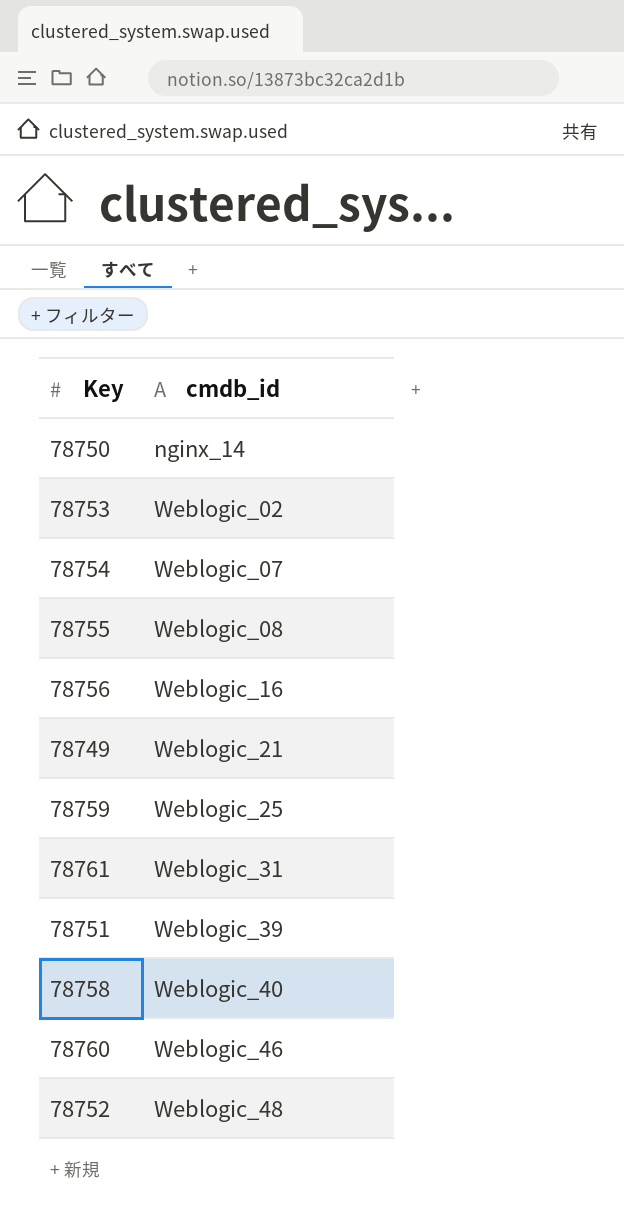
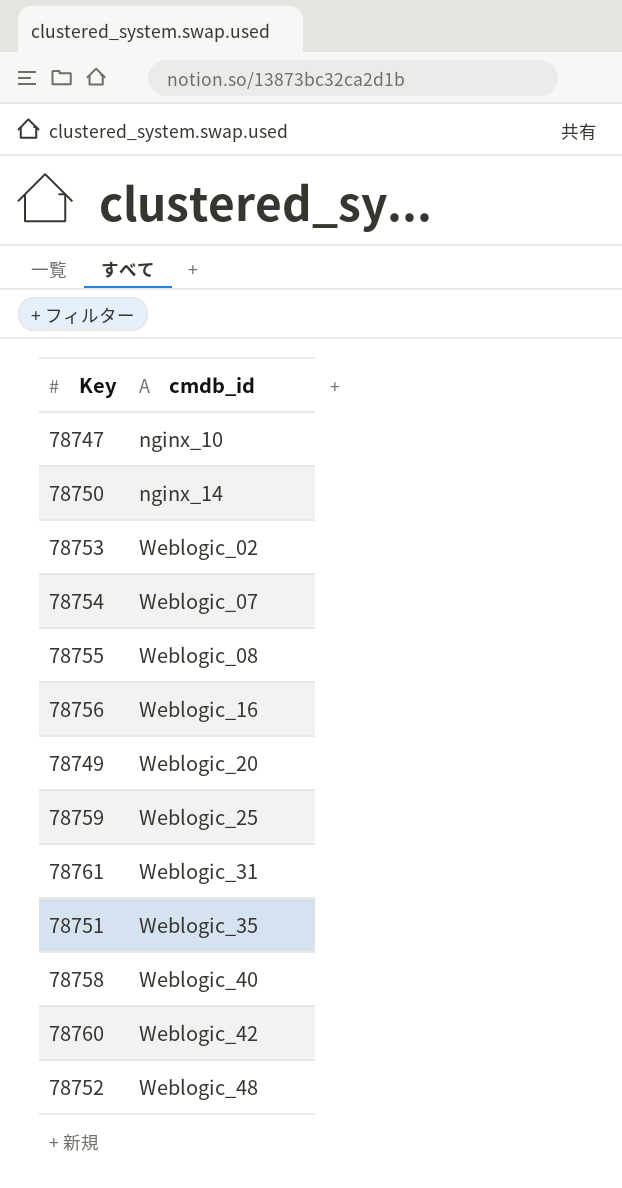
row 78747: none -> nginx_10
78749 | cmdb_id: Weblogic_21 -> Weblogic_20
78751 | cmdb_id: Weblogic_39 -> Weblogic_35
78760 | cmdb_id: Weblogic_46 -> Weblogic_42

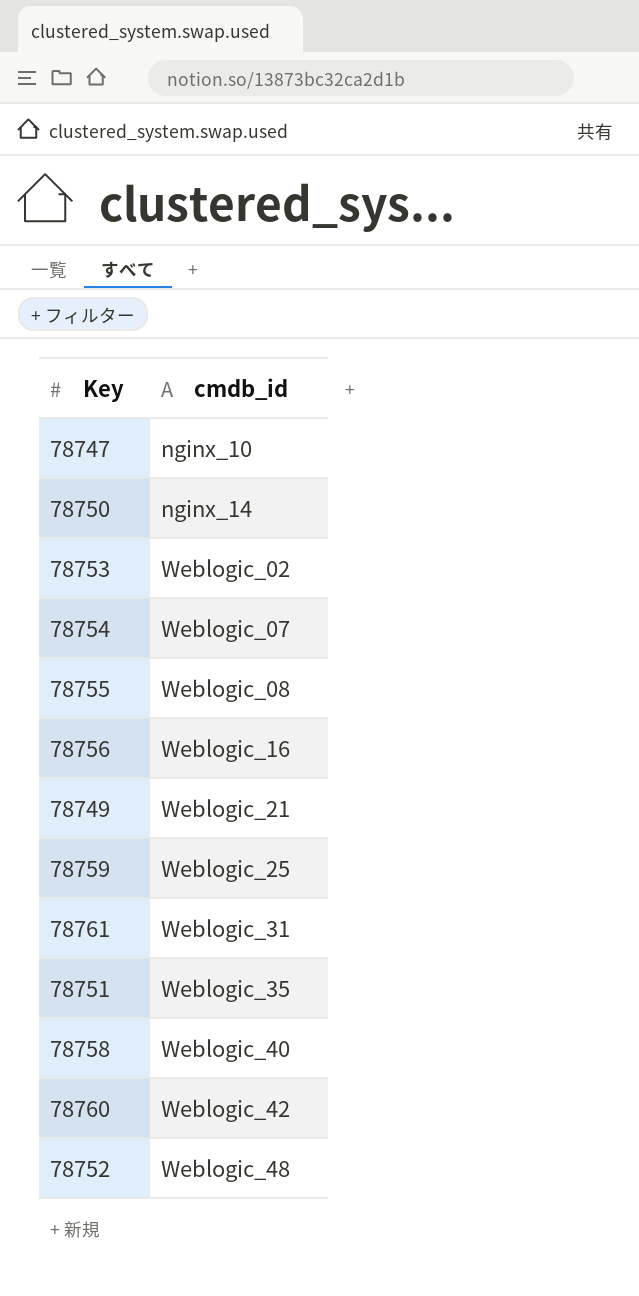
78749 | cmdb_id: Weblogic_20 -> Weblogic_21

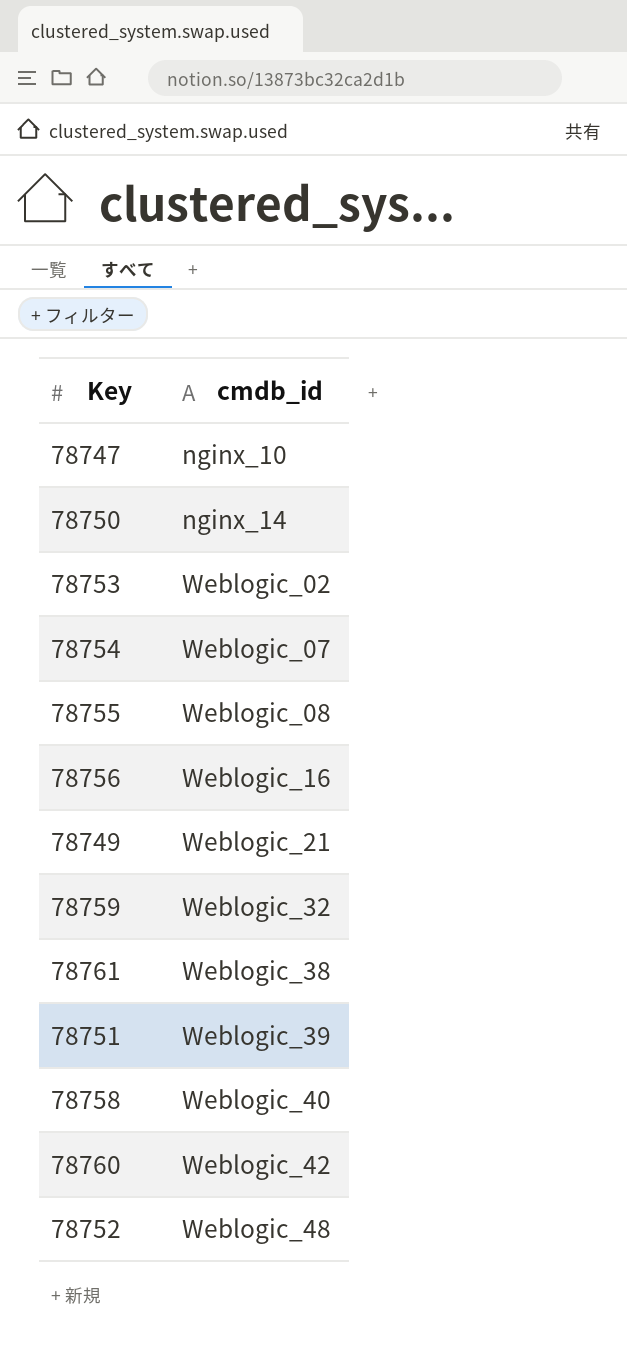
78759 | cmdb_id: Weblogic_25 -> Weblogic_32
78761 | cmdb_id: Weblogic_31 -> Weblogic_38
78751 | cmdb_id: Weblogic_35 -> Weblogic_39

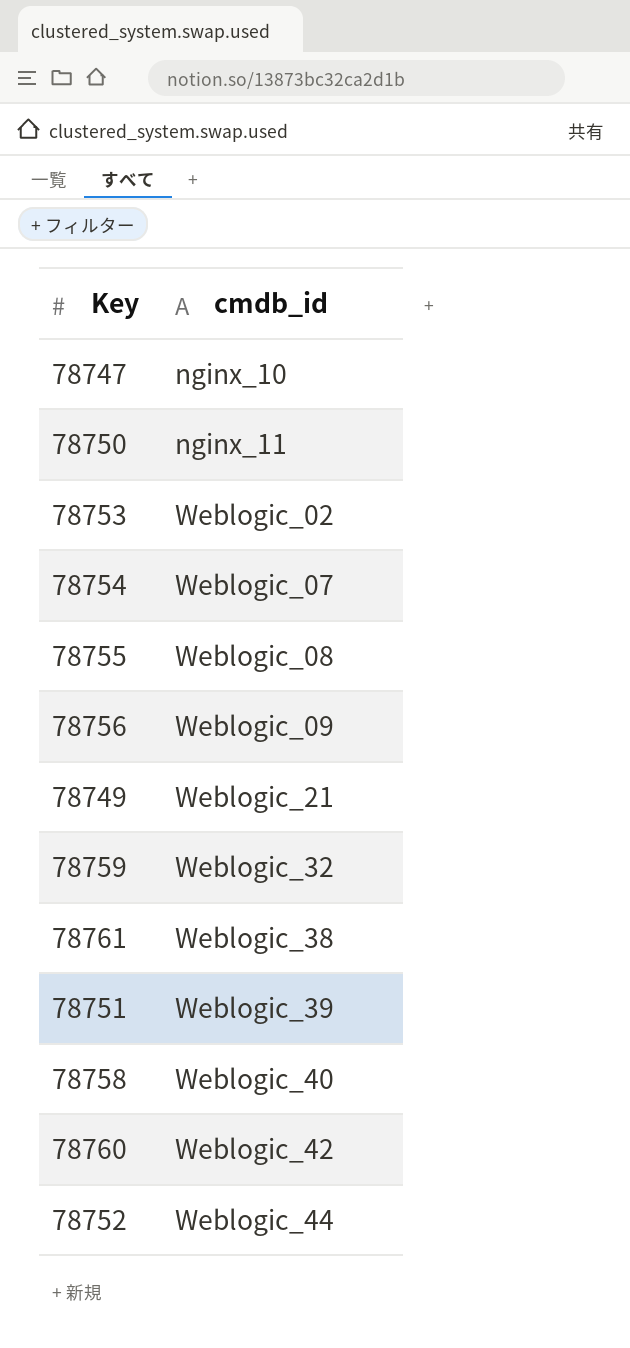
78750 | cmdb_id: nginx_14 -> nginx_11
78756 | cmdb_id: Weblogic_16 -> Weblogic_09
78752 | cmdb_id: Weblogic_48 -> Weblogic_44

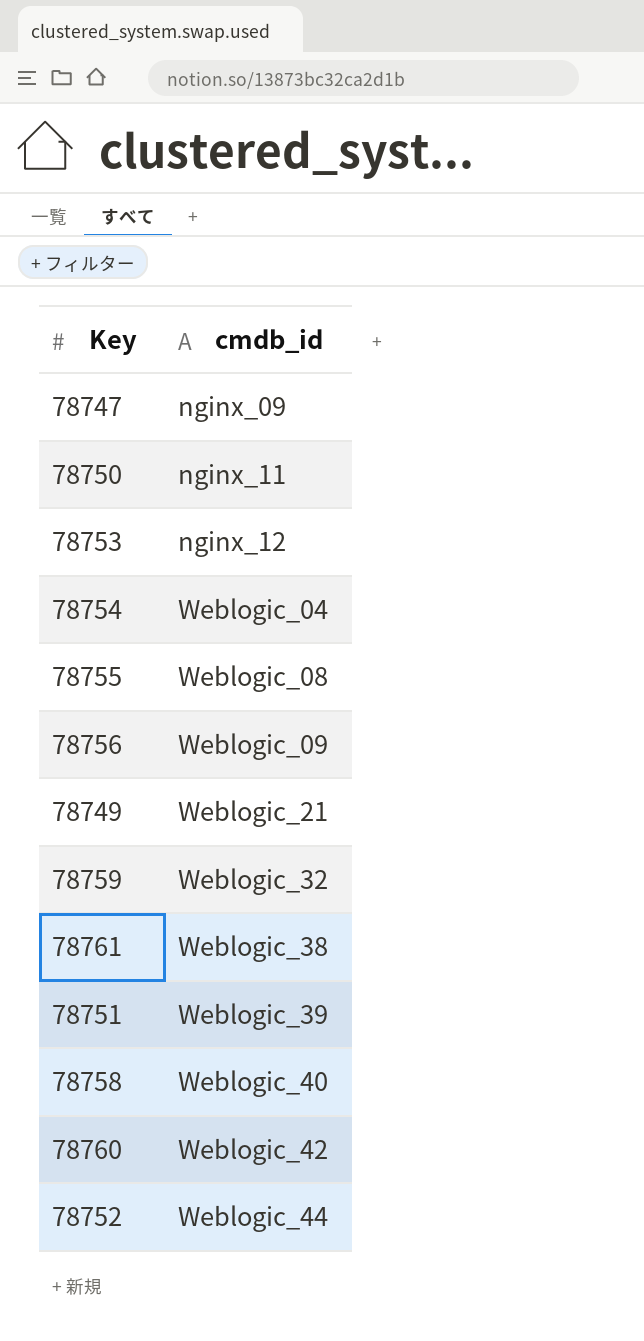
78747 | cmdb_id: nginx_10 -> nginx_09
78753 | cmdb_id: Weblogic_02 -> nginx_12
78754 | cmdb_id: Weblogic_07 -> Weblogic_04

